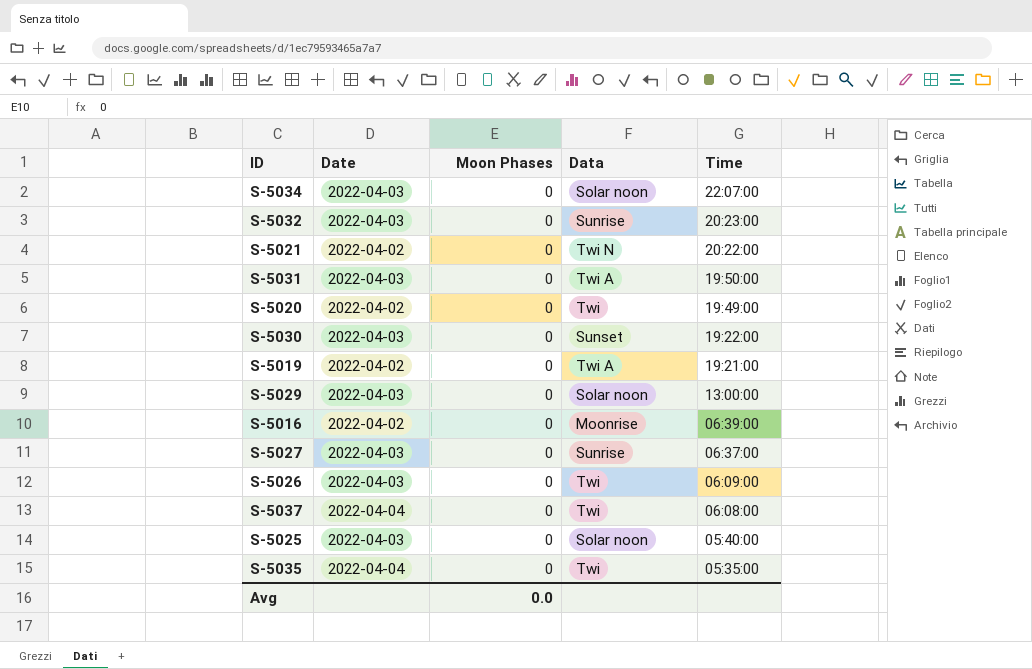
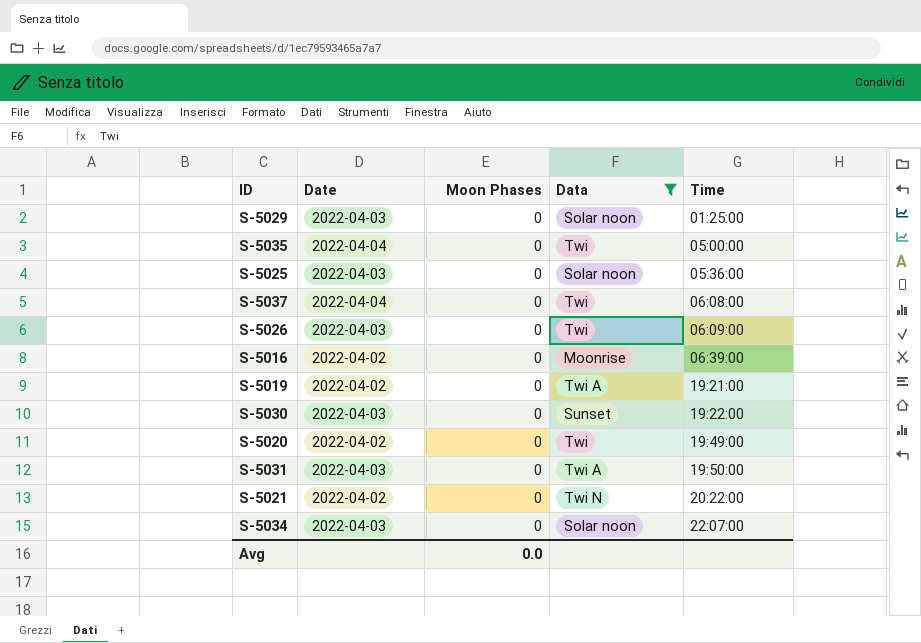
filter: none -> Data != Sunrise
row order: Time descending -> Time ascending
S-5029 | Time: 13:00:00 -> 01:25:00
S-5035 | Time: 05:35:00 -> 05:00:00
S-5025 | Time: 05:40:00 -> 05:36:00

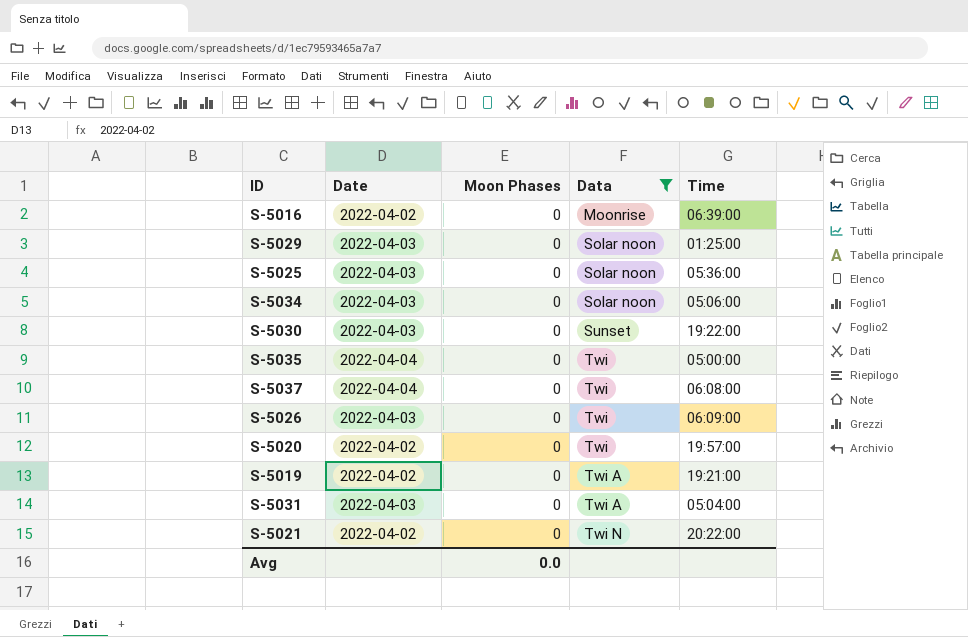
row order: Time ascending -> Data ascending
S-5034 | Time: 22:07:00 -> 05:06:00
S-5020 | Time: 19:49:00 -> 19:57:00
S-5031 | Time: 19:50:00 -> 05:04:00

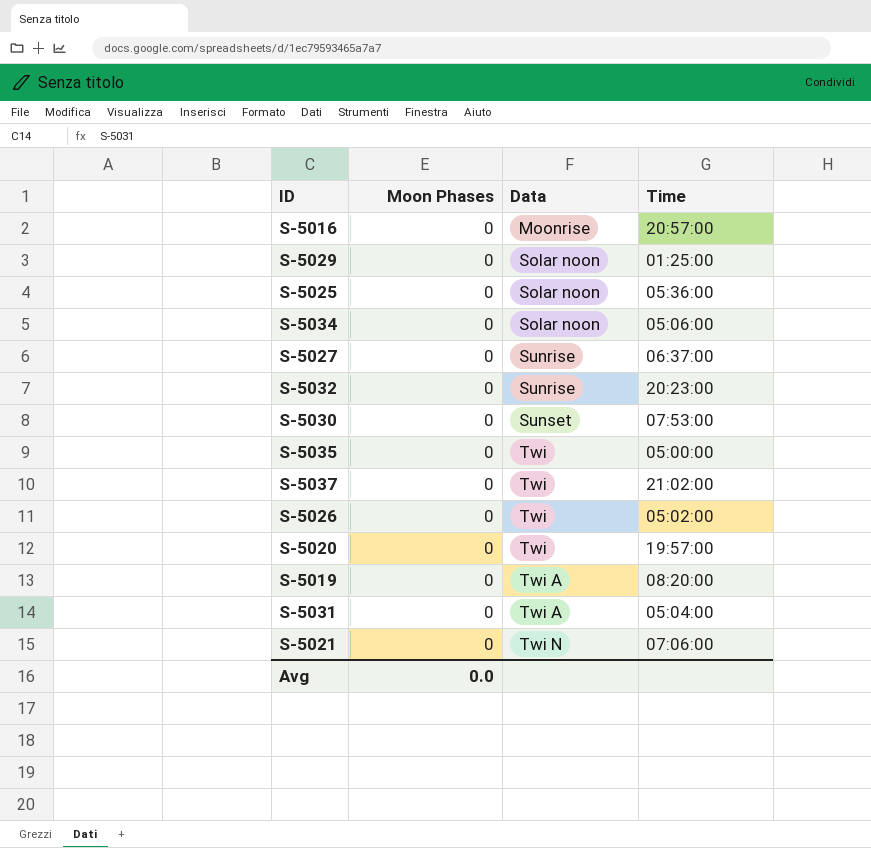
filter: Data != Sunrise -> none
column Date | position: 2 -> none
S-5016 | Time: 06:39:00 -> 20:57:00
S-5030 | Time: 19:22:00 -> 07:53:00
S-5037 | Time: 06:08:00 -> 21:02:00
S-5026 | Time: 06:09:00 -> 05:02:00
S-5019 | Time: 19:21:00 -> 08:20:00
S-5021 | Time: 20:22:00 -> 07:06:00

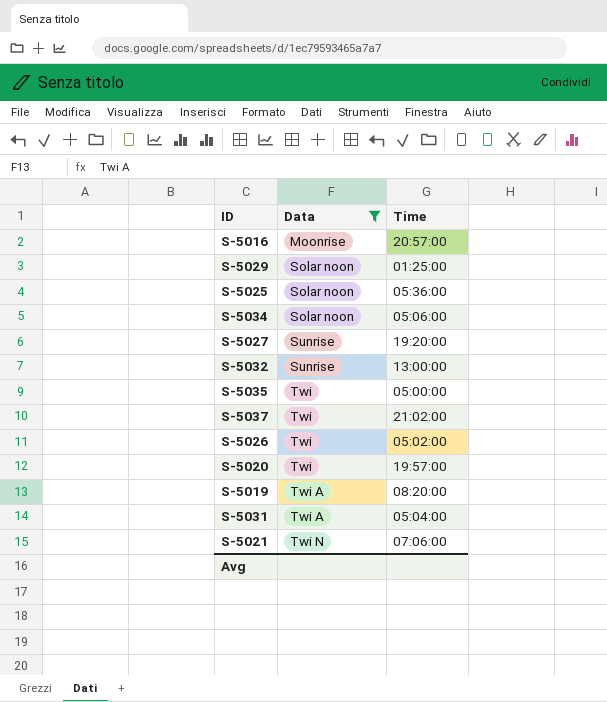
filter: none -> Data != Sunset
column Moon Phases | position: 2 -> none
S-5027 | Time: 06:37:00 -> 19:20:00
S-5032 | Time: 20:23:00 -> 13:00:00

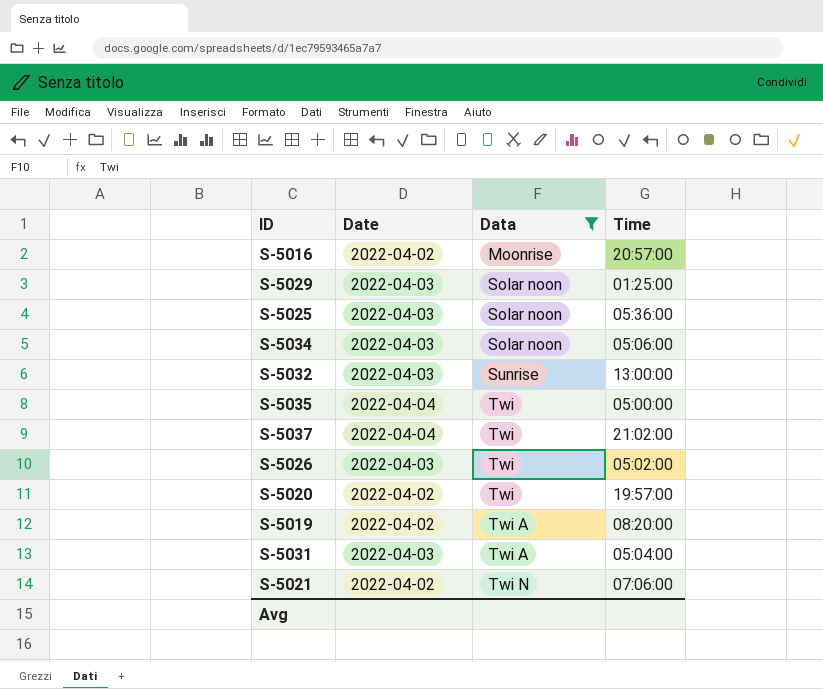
column Date | position: none -> 2
row S-5027: Sunrise | 19:20:00 -> none

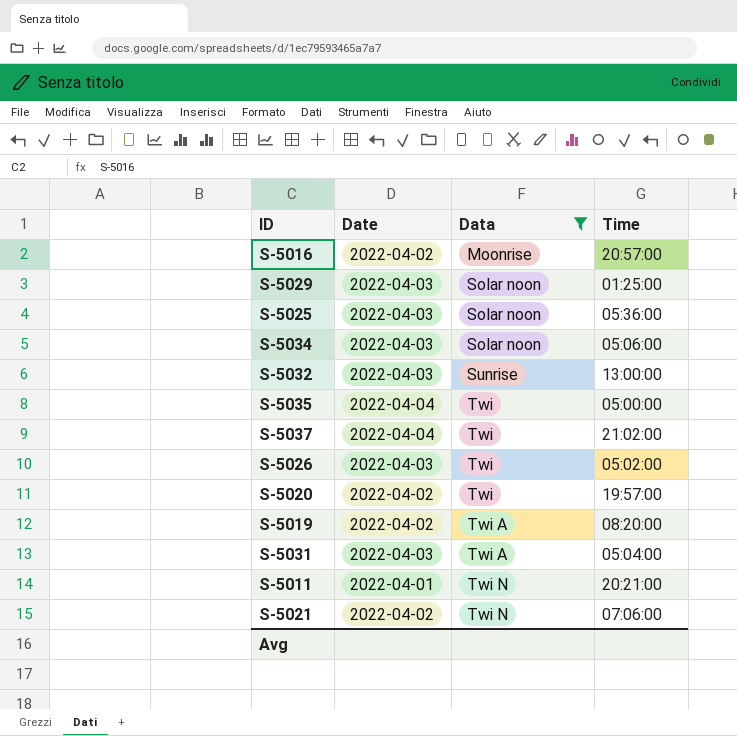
row S-5011: none -> 2022-04-01 | Twi N | 20:21:00

